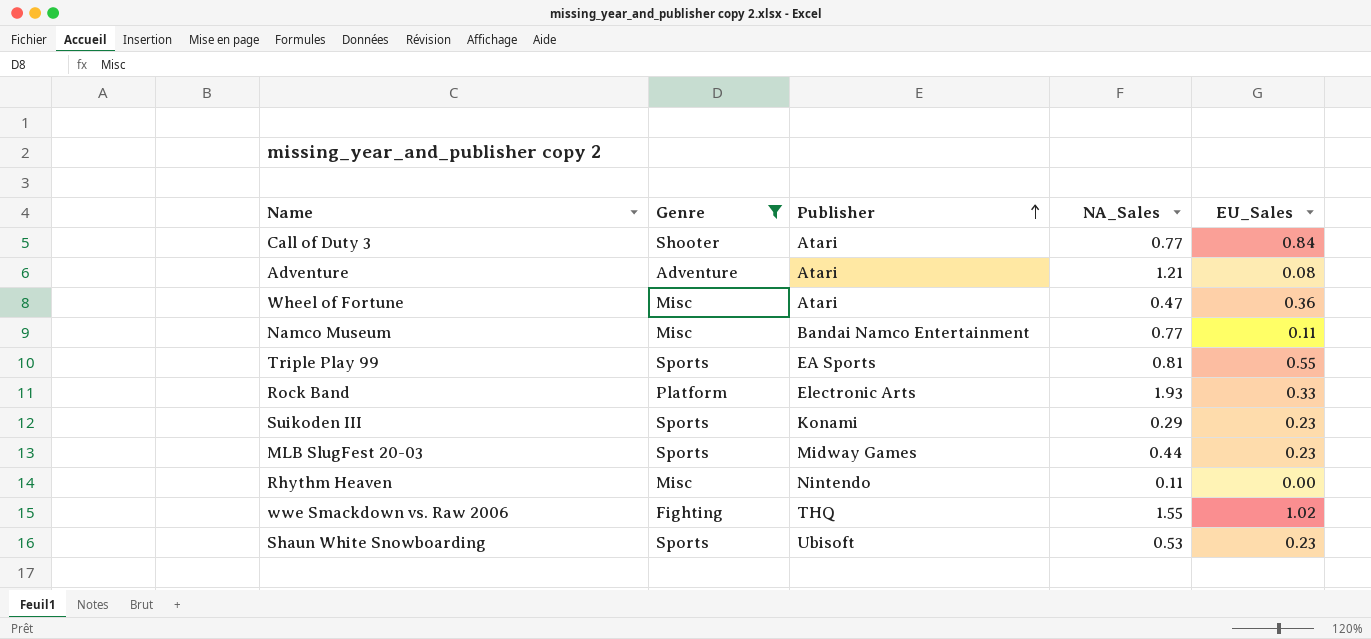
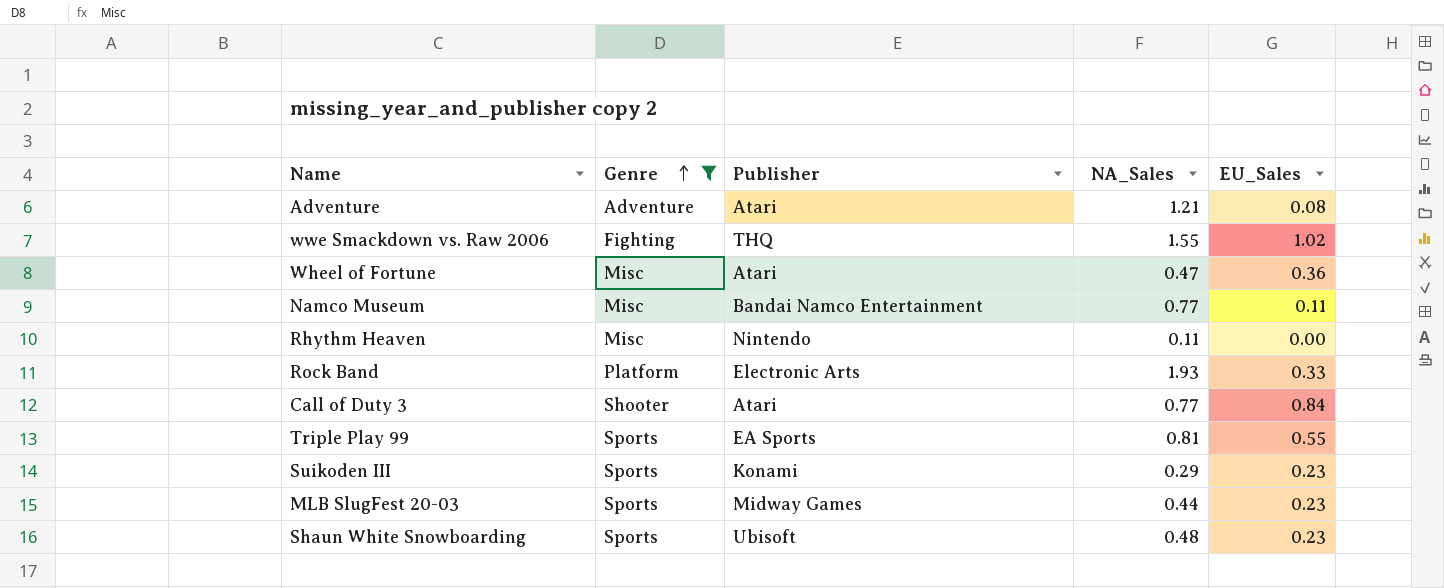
row order: Publisher ascending -> Genre ascending
Shaun White Snowboarding | NA_Sales: 0.53 -> 0.48

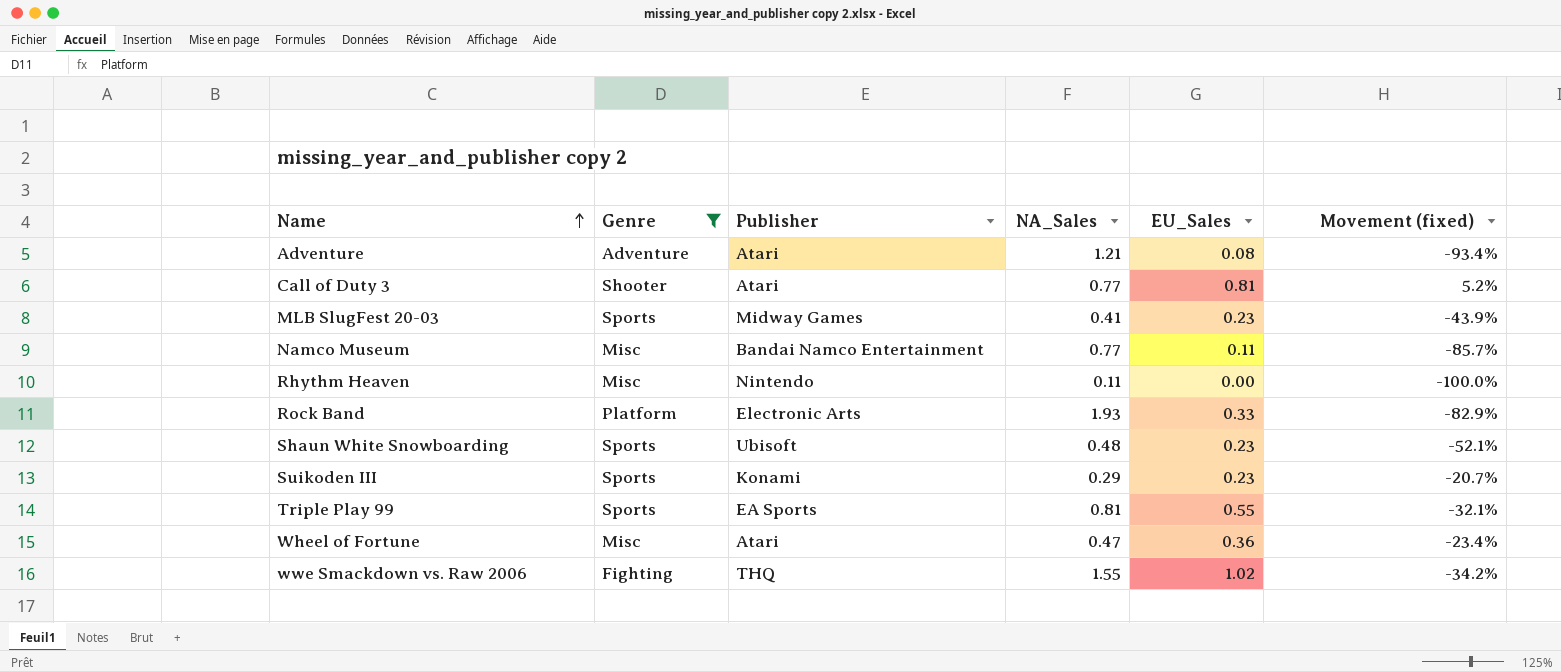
row order: Genre ascending -> Name ascending
column Movement (fixed) | formula: none -> ([EU_Sales] - [NA_Sales]) / [NA_Sales]
Call of Duty 3 | EU_Sales: 0.84 -> 0.81
MLB SlugFest 20-03 | NA_Sales: 0.44 -> 0.41

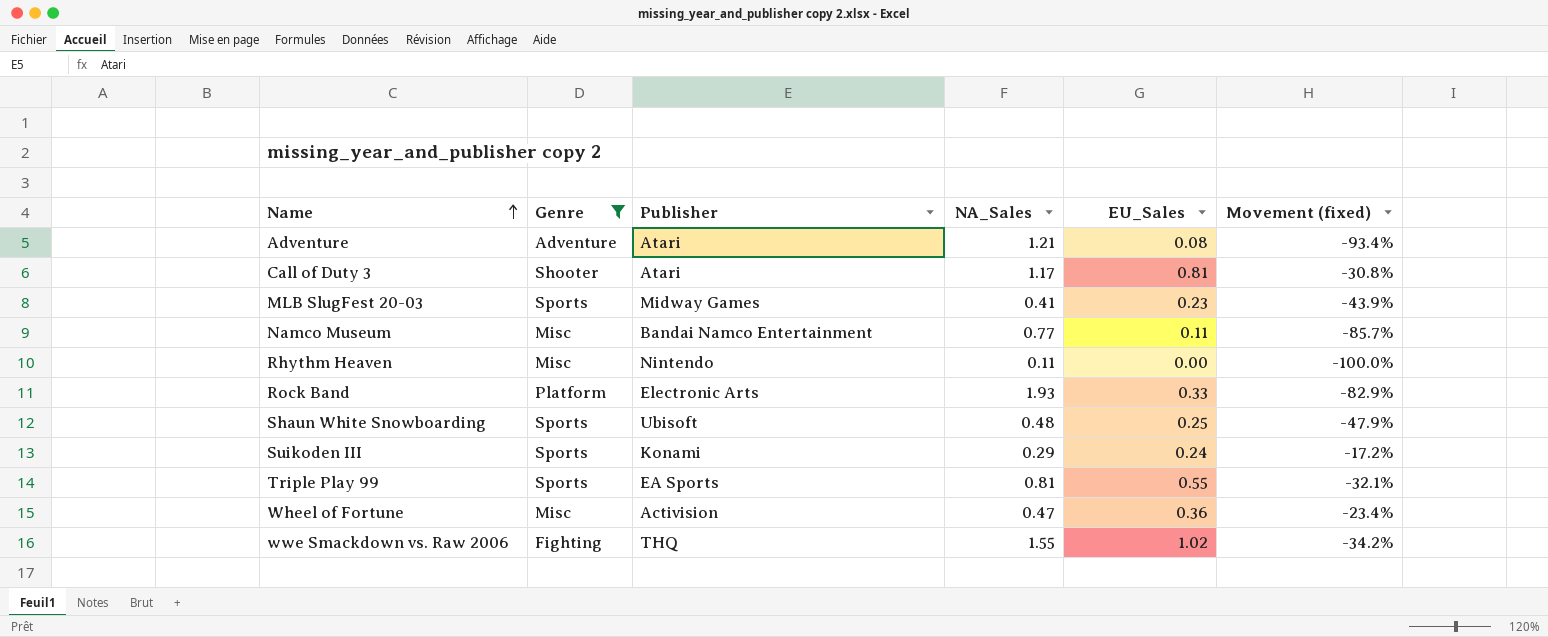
Call of Duty 3 | NA_Sales: 0.77 -> 1.17
Call of Duty 3 | Movement (fixed): 5.2% -> -30.8%
Shaun White Snowboarding | EU_Sales: 0.23 -> 0.25
Shaun White Snowboarding | Movement (fixed): -52.1% -> -47.9%
Suikoden III | EU_Sales: 0.23 -> 0.24
Suikoden III | Movement (fixed): -20.7% -> -17.2%
Wheel of Fortune | Publisher: Atari -> Activision

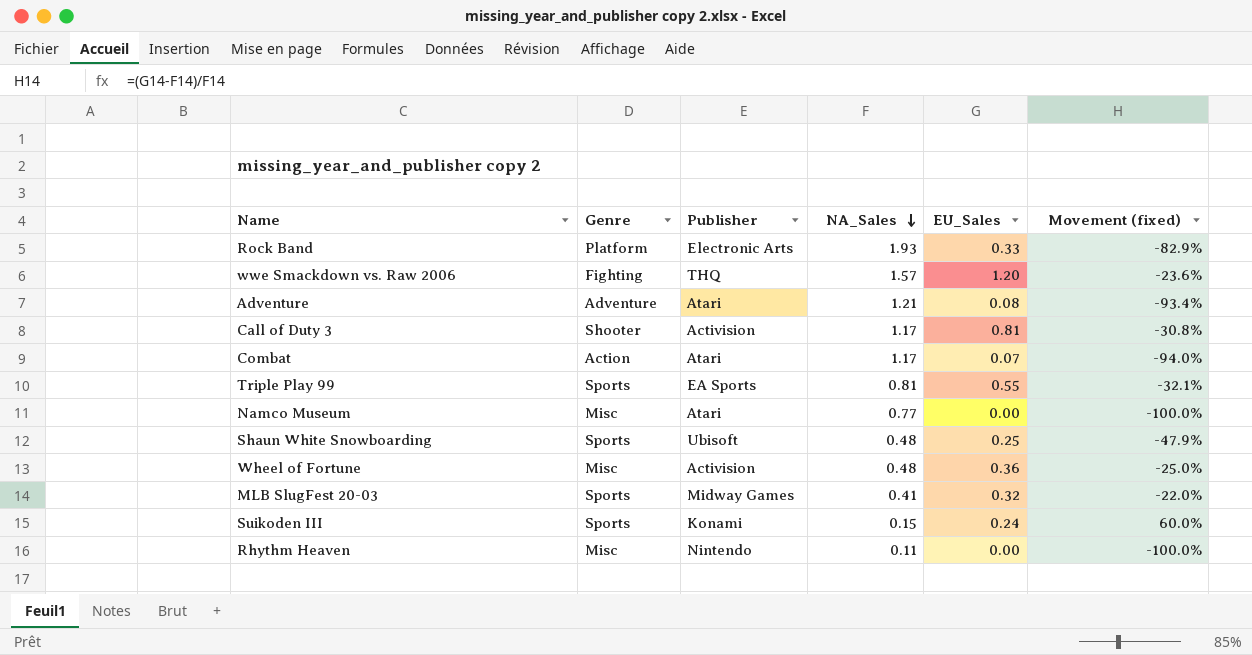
filter: Genre != Action -> none
row order: Name ascending -> NA_Sales descending
wwe Smackdown vs. Raw 2006 | NA_Sales: 1.55 -> 1.57
wwe Smackdown vs. Raw 2006 | EU_Sales: 1.02 -> 1.20
wwe Smackdown vs. Raw 2006 | Movement (fixed): -34.2% -> -23.6%
Call of Duty 3 | Publisher: Atari -> Activision
Namco Museum | Publisher: Bandai Namco Entertainment -> Atari
Namco Museum | EU_Sales: 0.11 -> 0.00
Namco Museum | Movement (fixed): -85.7% -> -100.0%
Wheel of Fortune | NA_Sales: 0.47 -> 0.48
Wheel of Fortune | Movement (fixed): -23.4% -> -25.0%
MLB SlugFest 20-03 | EU_Sales: 0.23 -> 0.32
MLB SlugFest 20-03 | Movement (fixed): -43.9% -> -22.0%
Suikoden III | NA_Sales: 0.29 -> 0.15
Suikoden III | Movement (fixed): -17.2% -> 60.0%

